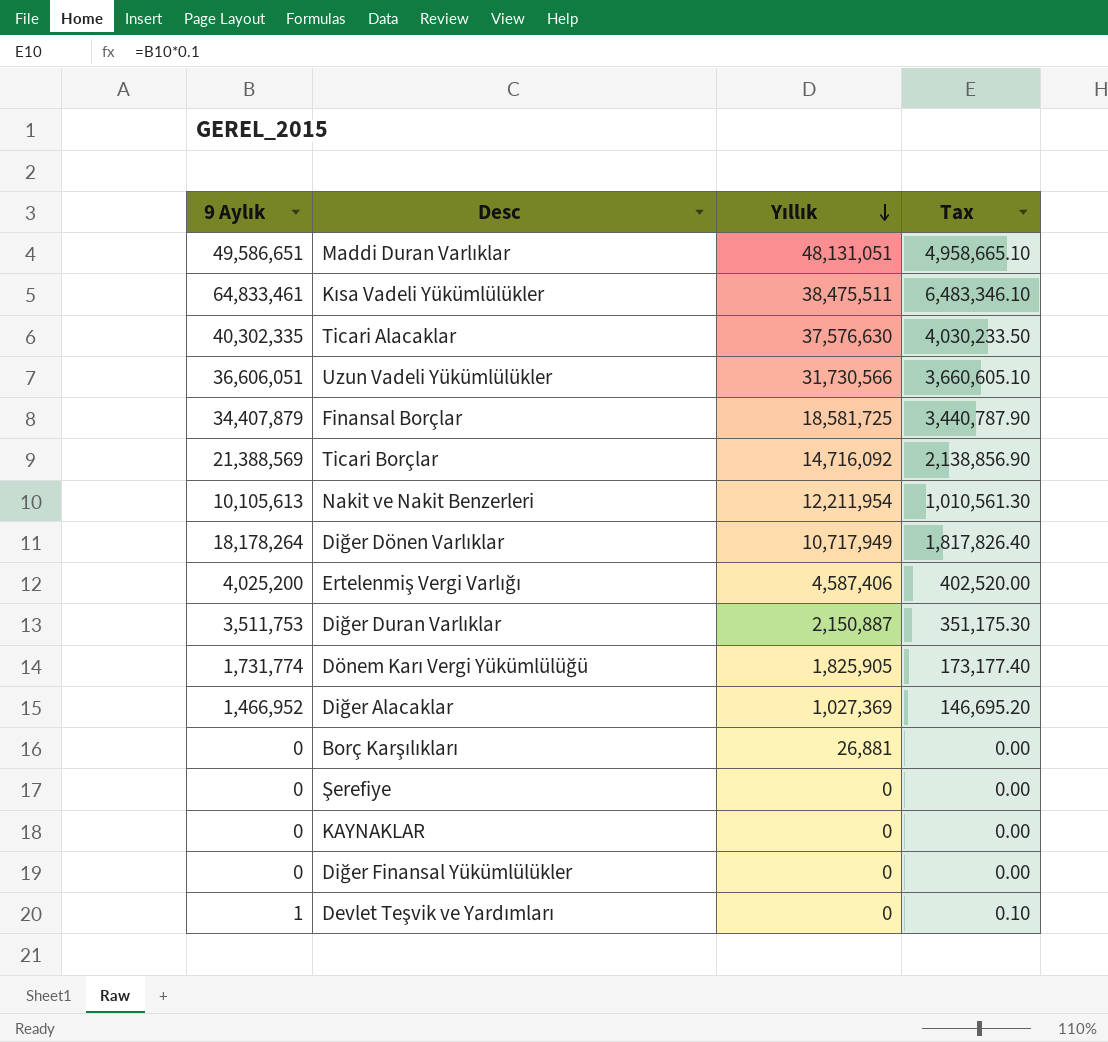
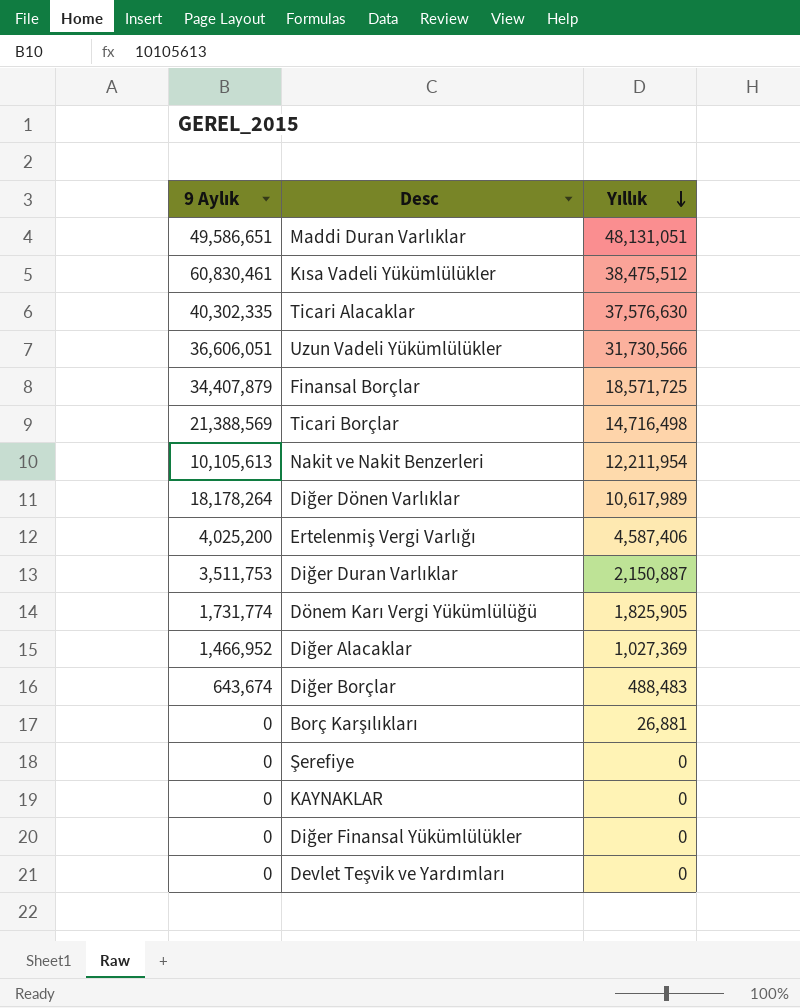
column Tax | formula: [9 Aylık] * 0.1 -> none
Kısa Vadeli Yükümlülükler | 9 Aylık: 64,833,461 -> 60,830,461
Kısa Vadeli Yükümlülükler | Yıllık: 38,475,511 -> 38,475,512
Finansal Borçlar | Yıllık: 18,581,725 -> 18,571,725
Ticari Borçlar | Yıllık: 14,716,092 -> 14,716,498
Diğer Dönen Varlıklar | Yıllık: 10,717,949 -> 10,617,989
row Diğer Borçlar: none -> 643,674 | 488,483
Devlet Teşvik ve Yardımları | 9 Aylık: 1 -> 0

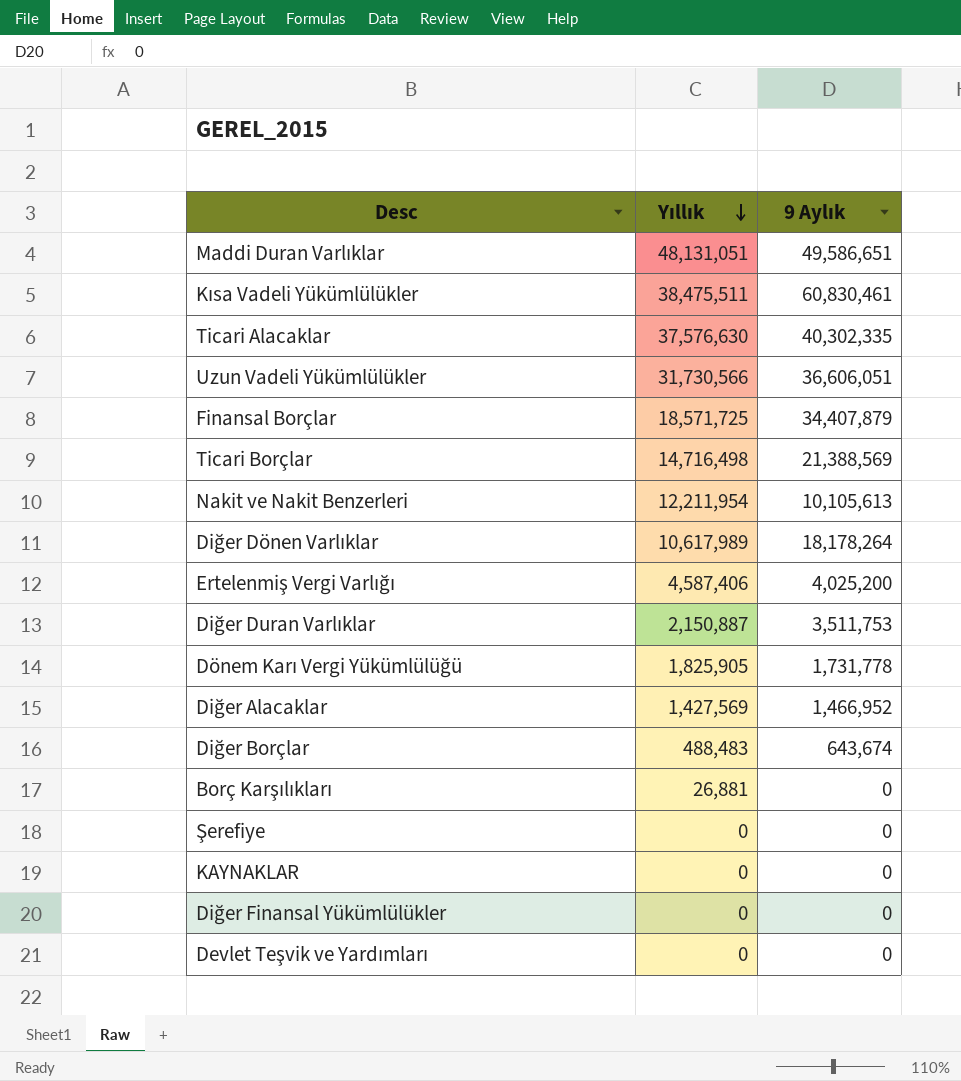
column 9 Aylık | position: 1 -> 3
Kısa Vadeli Yükümlülükler | Yıllık: 38,475,512 -> 38,475,511
Dönem Karı Vergi Yükümlülüğü | 9 Aylık: 1,731,774 -> 1,731,778
Diğer Alacaklar | Yıllık: 1,027,369 -> 1,427,569

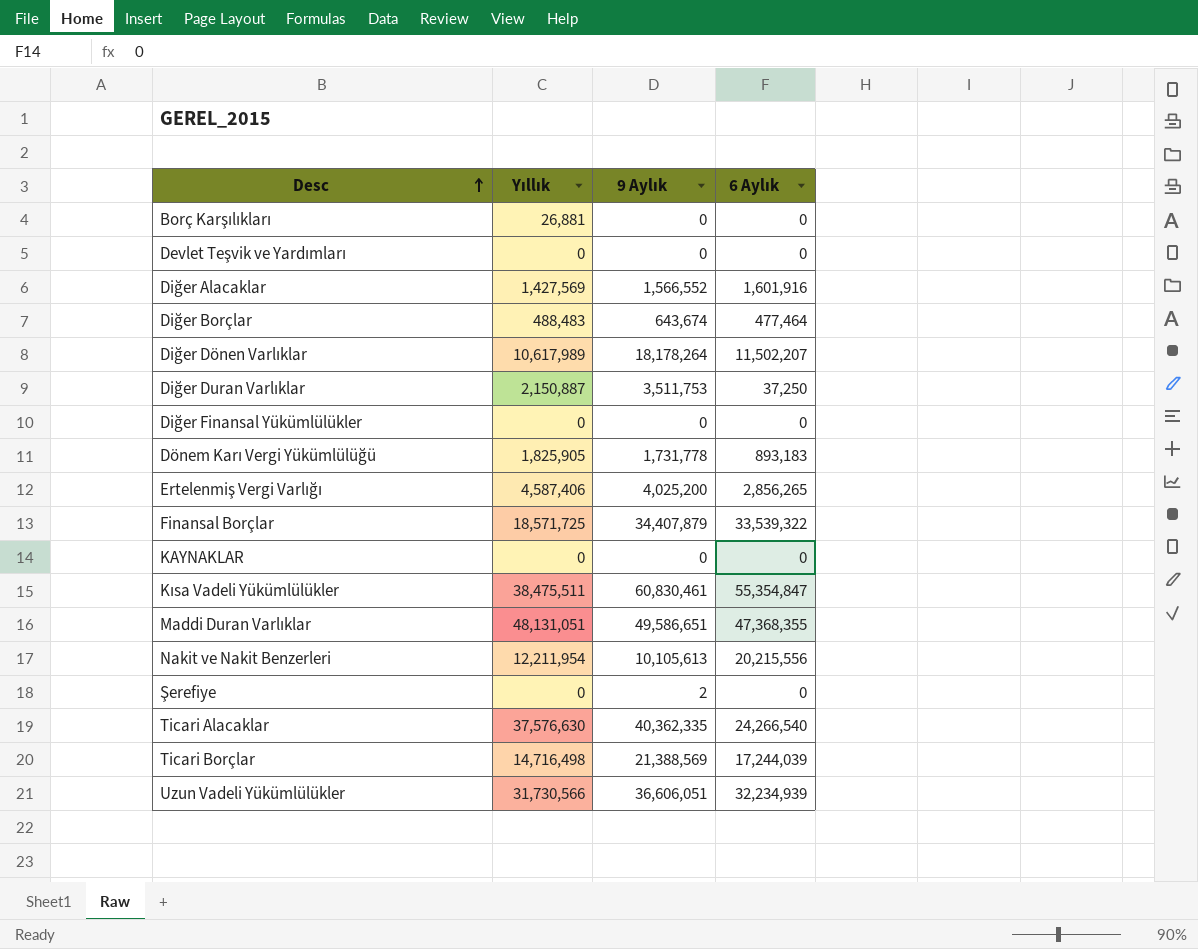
row order: Yıllık descending -> Desc ascending
column 6 Aylık | position: none -> 4
Diğer Alacaklar | 9 Aylık: 1,466,952 -> 1,566,552
Şerefiye | 9 Aylık: 0 -> 2
Ticari Alacaklar | 9 Aylık: 40,302,335 -> 40,362,335

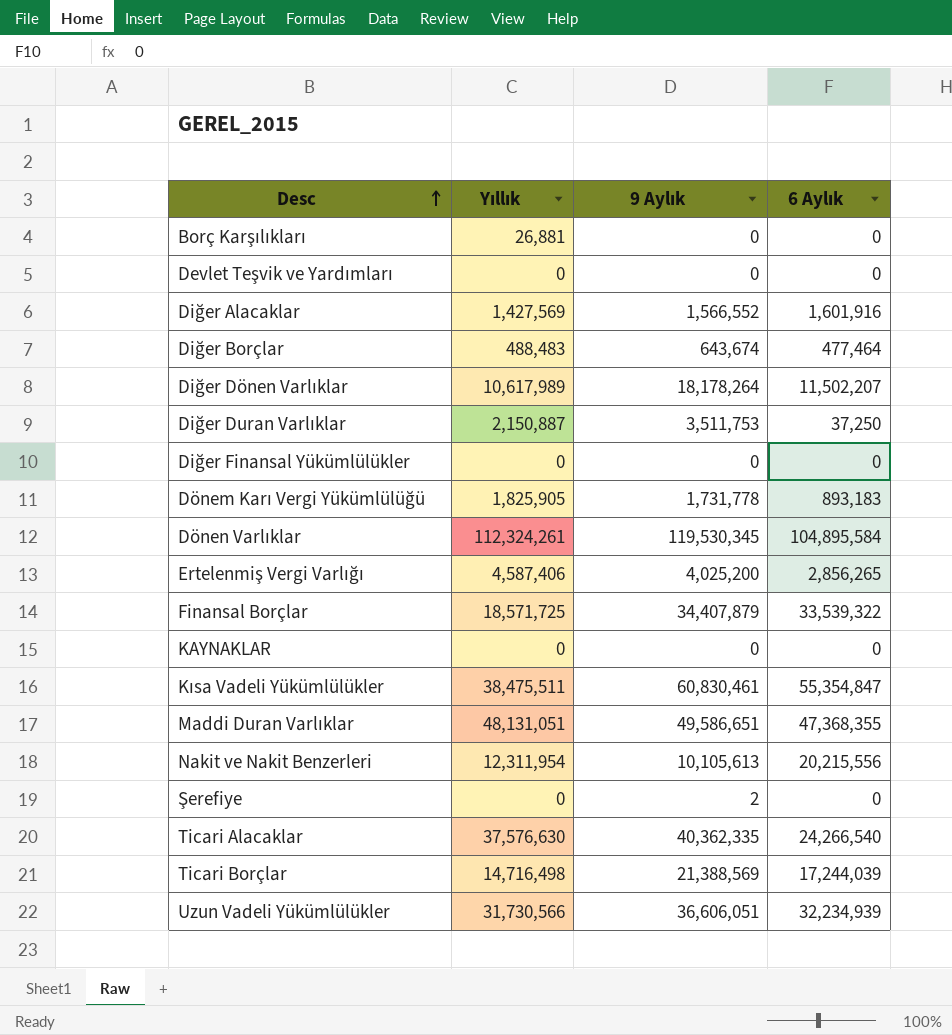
row Dönen Varlıklar: none -> 112,324,261 | 119,530,345 | 104,895,584
Nakit ve Nakit Benzerleri | Yıllık: 12,211,954 -> 12,311,954

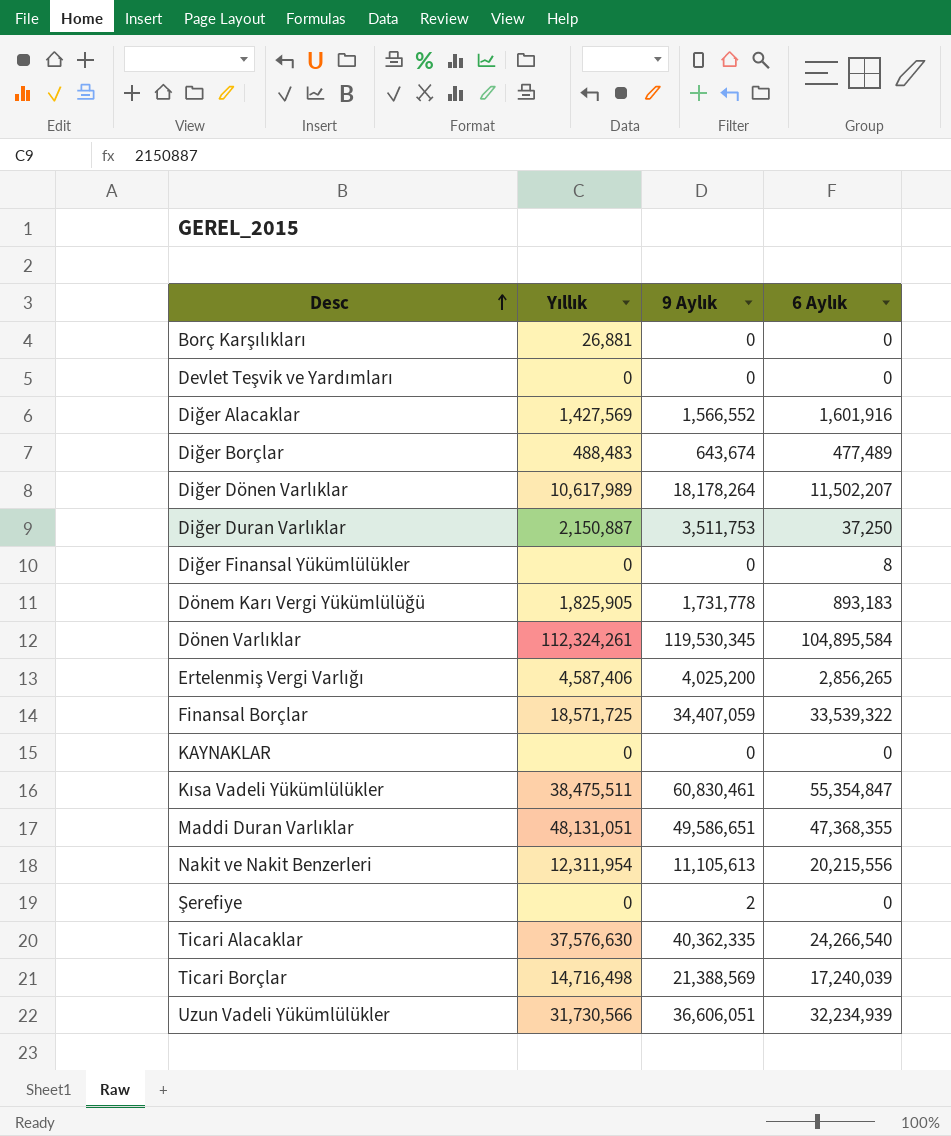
Diğer Borçlar | 6 Aylık: 477,464 -> 477,489
Diğer Finansal Yükümlülükler | 6 Aylık: 0 -> 8
Finansal Borçlar | 9 Aylık: 34,407,879 -> 34,407,059
Nakit ve Nakit Benzerleri | 9 Aylık: 10,105,613 -> 11,105,613
Ticari Borçlar | 6 Aylık: 17,244,039 -> 17,240,039

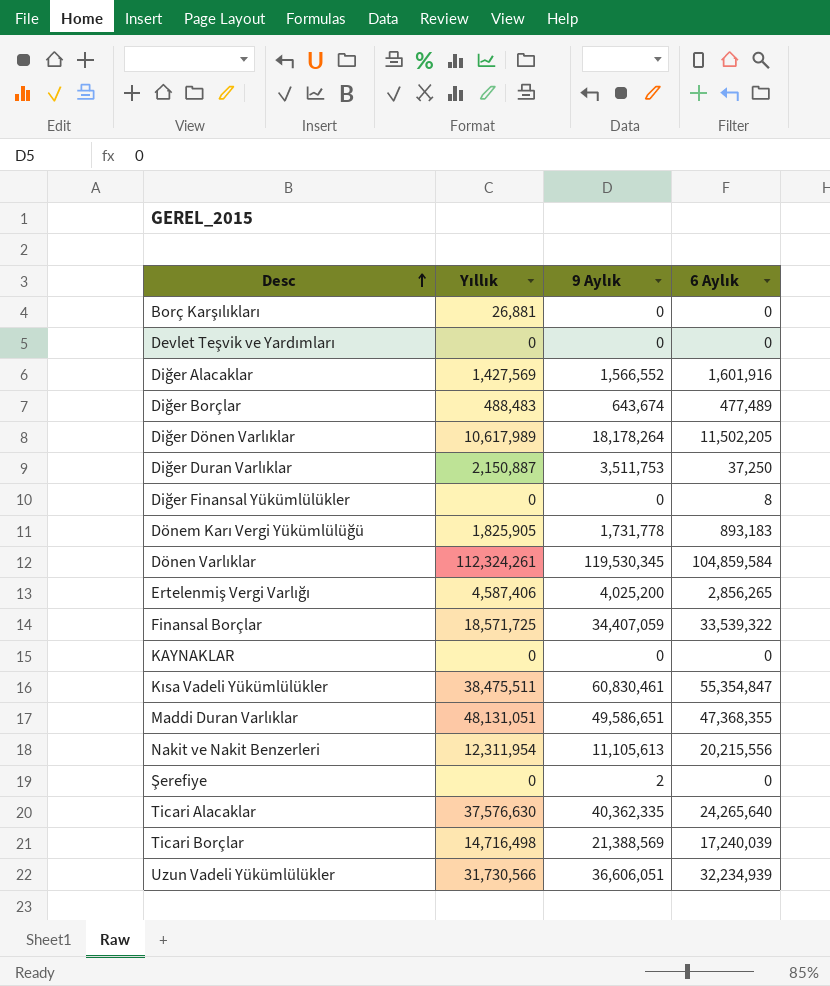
Diğer Dönen Varlıklar | 6 Aylık: 11,502,207 -> 11,502,205
Dönen Varlıklar | 6 Aylık: 104,895,584 -> 104,859,584
Ticari Alacaklar | 6 Aylık: 24,266,540 -> 24,265,640

